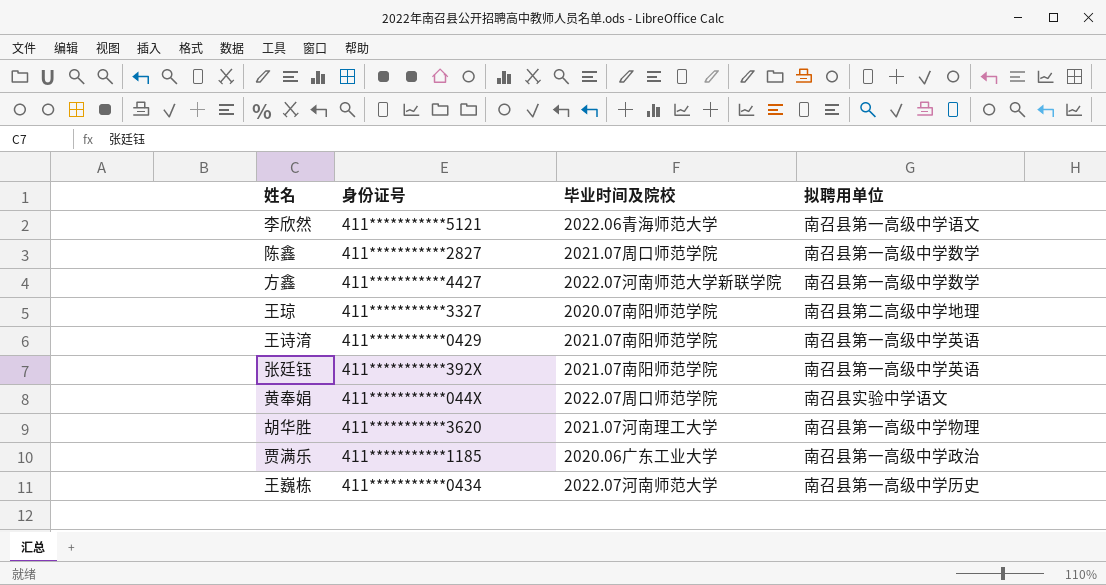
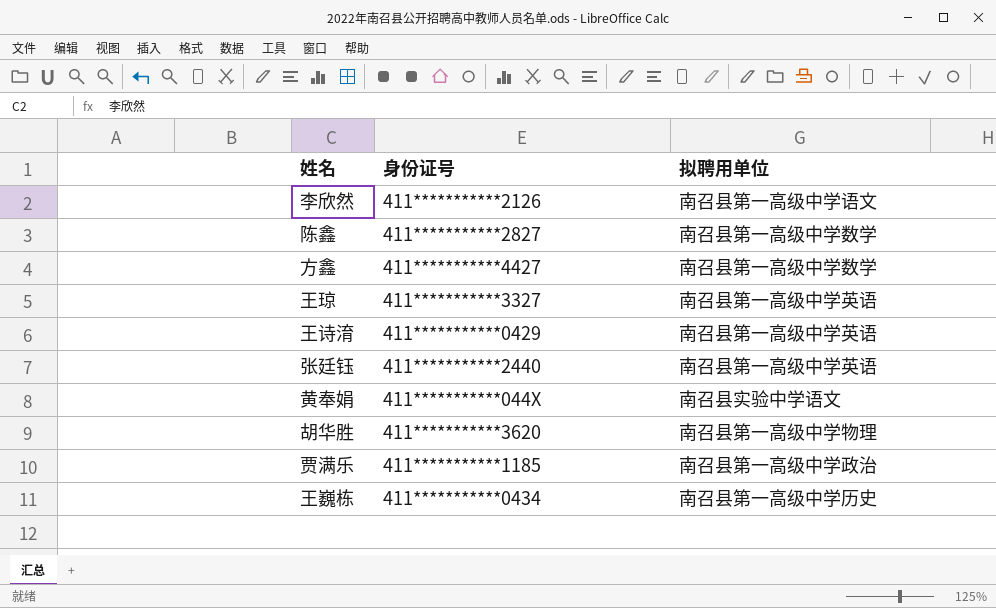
column 毕业时间及院校 | position: 3 -> none
李欣然 | 身份证号: 411***********5121 -> 411***********2126
王琼 | 拟聘用单位: 南召县第二高级中学地理 -> 南召县第一高级中学英语
张廷钰 | 身份证号: 411***********392X -> 411***********2440

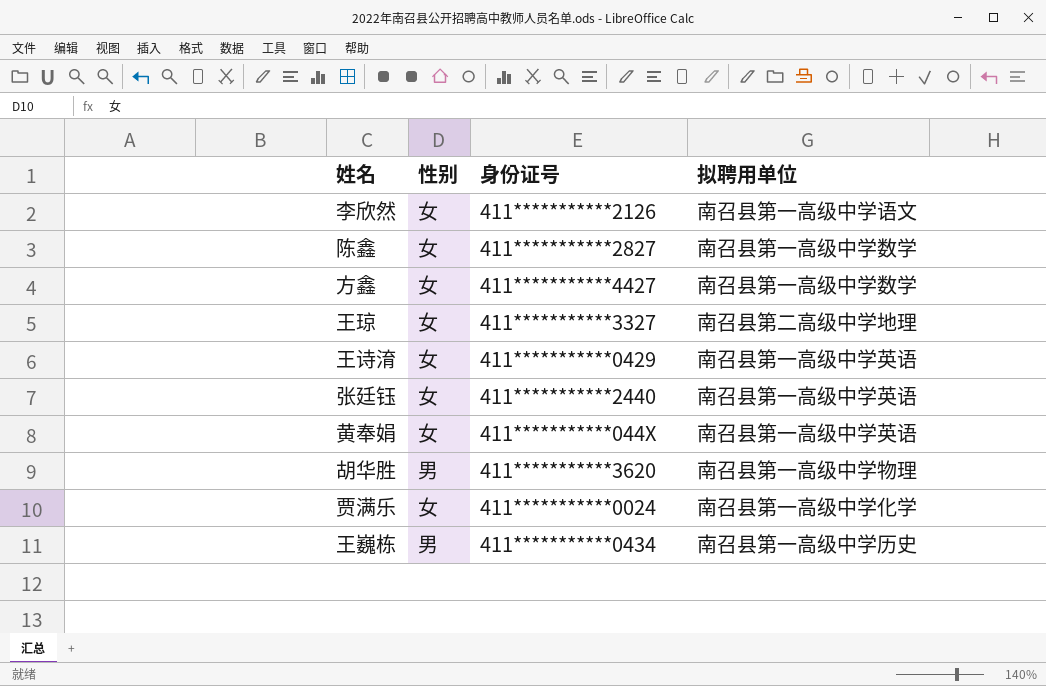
column 性别 | position: none -> 2
王琼 | 拟聘用单位: 南召县第一高级中学英语 -> 南召县第二高级中学地理
黄奉娟 | 拟聘用单位: 南召县实验中学语文 -> 南召县第一高级中学英语
贾满乐 | 身份证号: 411***********1185 -> 411***********0024
贾满乐 | 拟聘用单位: 南召县第一高级中学政治 -> 南召县第一高级中学化学

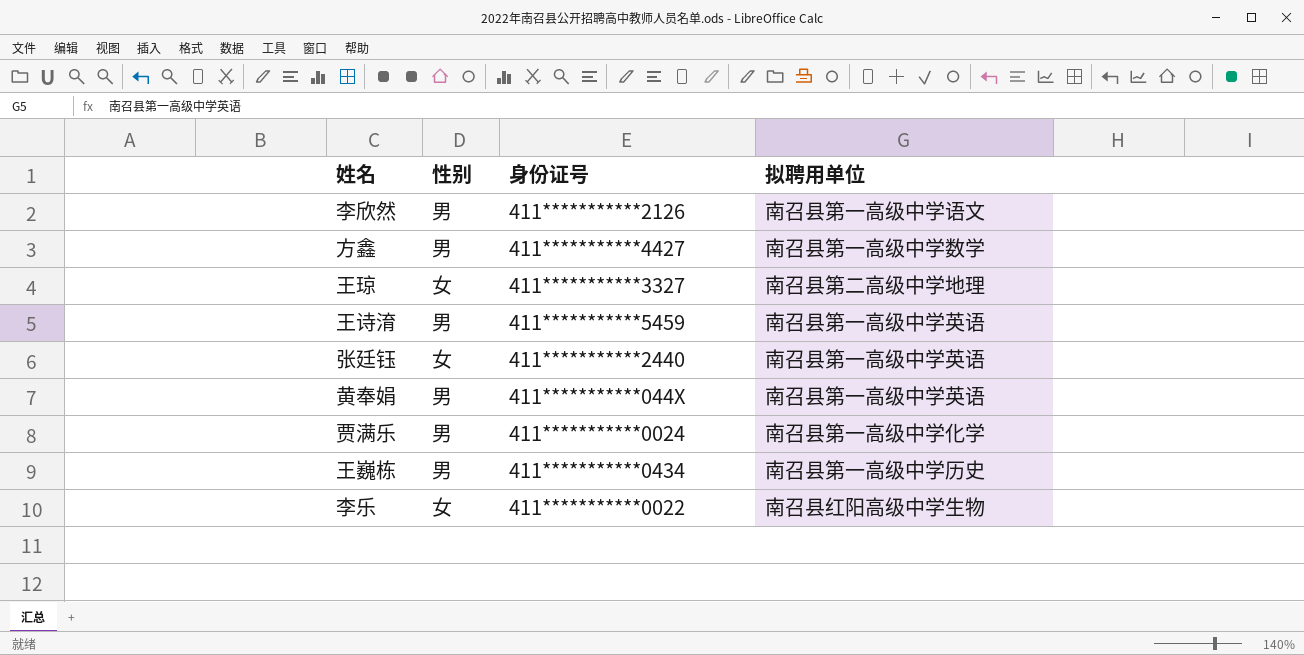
row 陈鑫: 女 | 411***********2827 | 南召县第一高级中学数学 -> none
row 胡华胜: 男 | 411***********3620 | 南召县第一高级中学物理 -> none
李欣然 | 性别: 女 -> 男
方鑫 | 性别: 女 -> 男
王诗淯 | 性别: 女 -> 男
王诗淯 | 身份证号: 411***********0429 -> 411***********5459
黄奉娟 | 性别: 女 -> 男
贾满乐 | 性别: 女 -> 男
row 李乐: none -> 女 | 411***********0022 | 南召县红阳高级中学生物

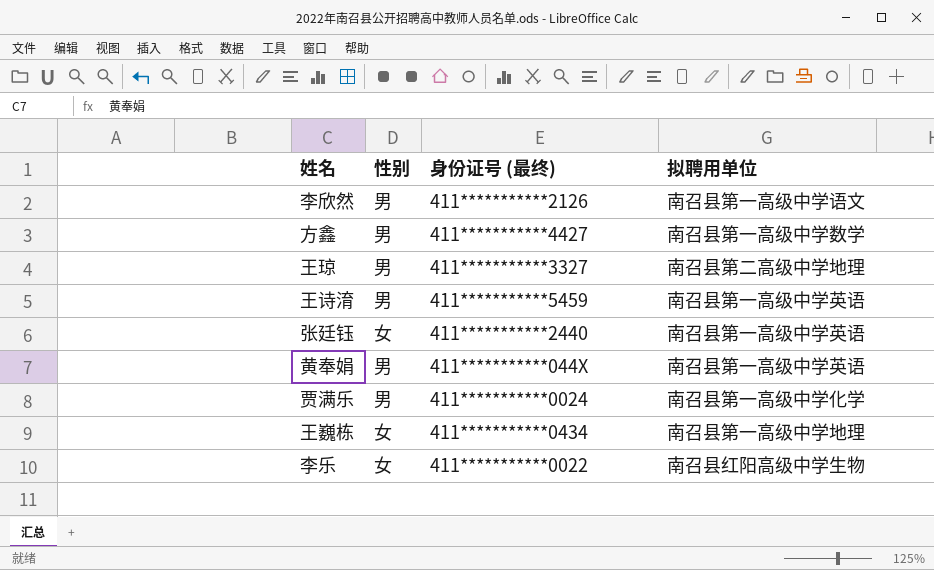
column name: 身份证号 -> 身份证号 (最终)
王琼 | 性别: 女 -> 男
王巍栋 | 性别: 男 -> 女
王巍栋 | 拟聘用单位: 南召县第一高级中学历史 -> 南召县第一高级中学地理

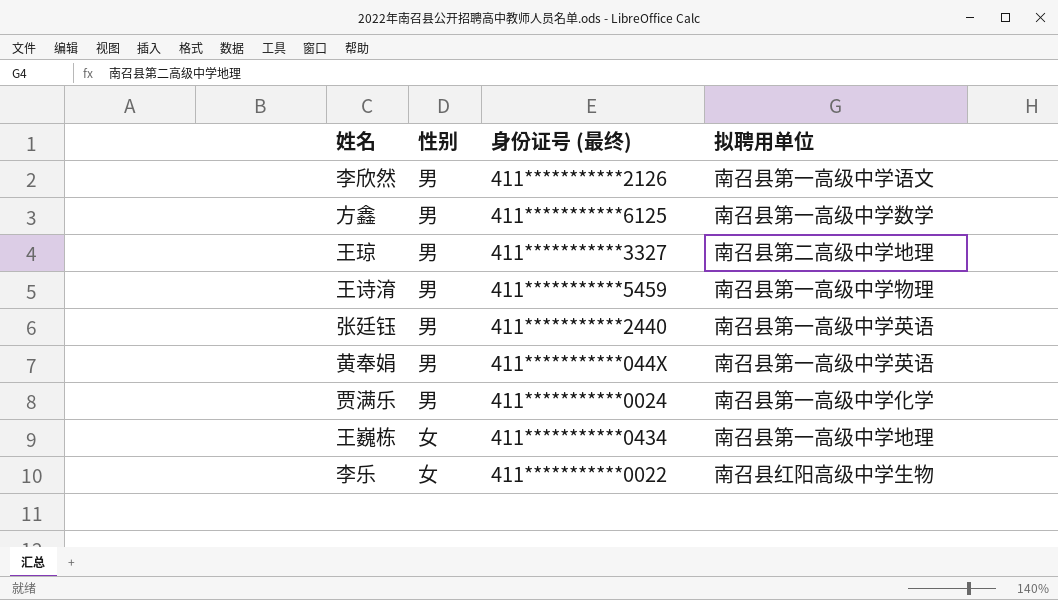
方鑫 | 身份证号 (最终): 411***********4427 -> 411***********6125
王诗淯 | 拟聘用单位: 南召县第一高级中学英语 -> 南召县第一高级中学物理
张廷钰 | 性别: 女 -> 男

